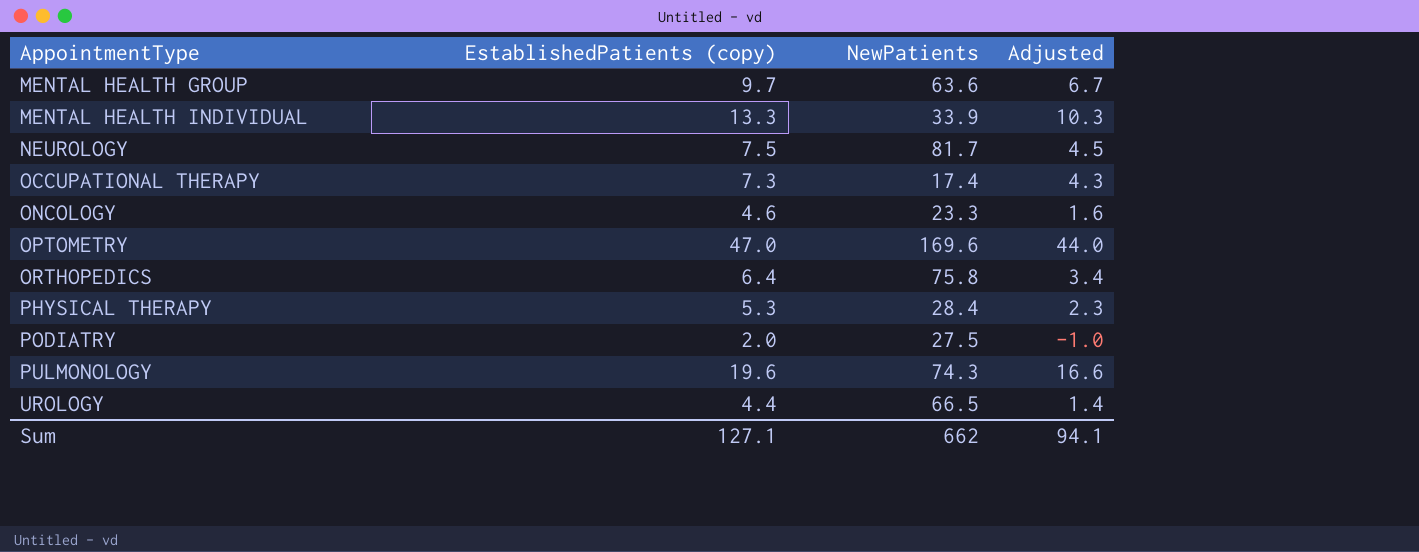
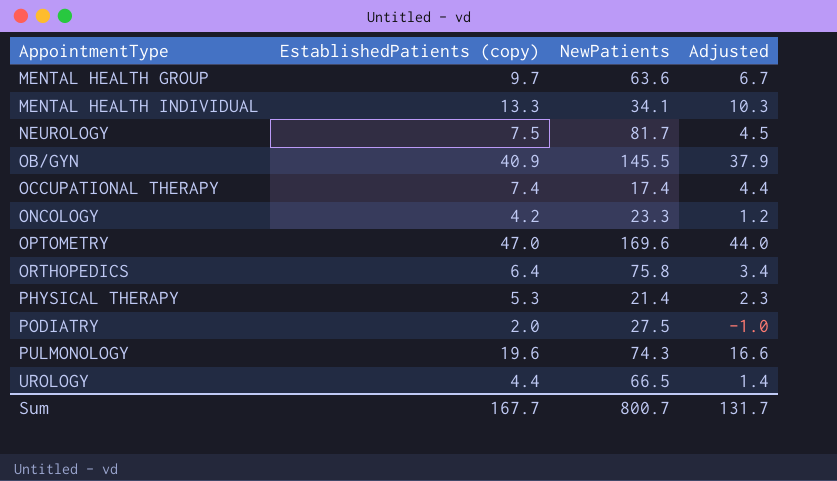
MENTAL HEALTH INDIVIDUAL | NewPatients: 33.9 -> 34.1
row OB/GYN: none -> 40.9 | 145.5 | 37.9
OCCUPATIONAL THERAPY | EstablishedPatients (copy): 7.3 -> 7.4
OCCUPATIONAL THERAPY | Adjusted: 4.3 -> 4.4
ONCOLOGY | EstablishedPatients (copy): 4.6 -> 4.2
ONCOLOGY | Adjusted: 1.6 -> 1.2
PHYSICAL THERAPY | NewPatients: 28.4 -> 21.4
Sum | EstablishedPatients (copy): 127.1 -> 167.7
Sum | NewPatients: 662 -> 800.7
Sum | Adjusted: 94.1 -> 131.7

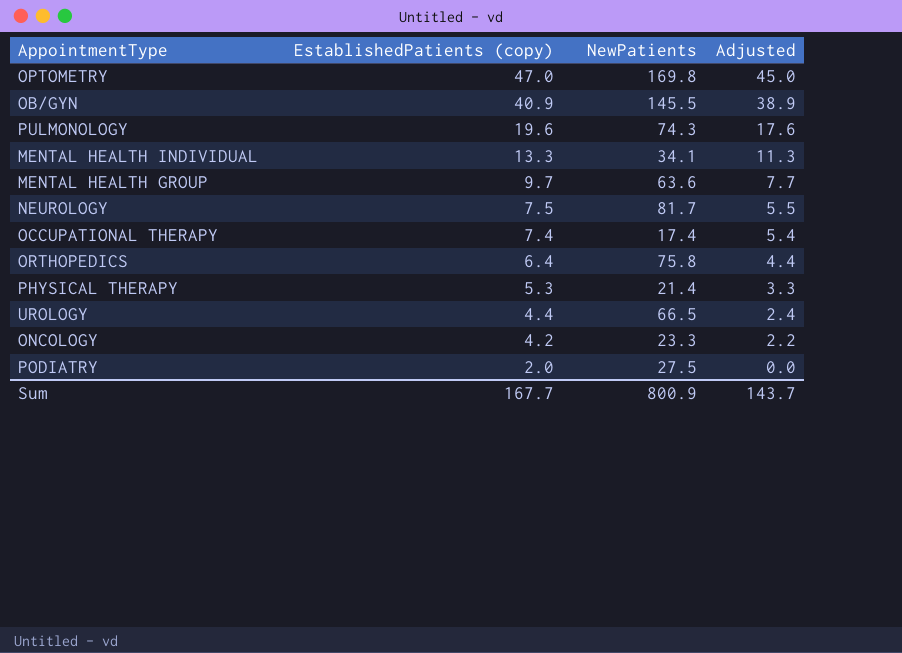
row order: AppointmentType ascending -> EstablishedPatients (copy) descending
column Adjusted | formula: [EstablishedPatients (copy)] - 3 -> [EstablishedPatients (copy)] - 2
OPTOMETRY | NewPatients: 169.6 -> 169.8
Sum | NewPatients: 800.7 -> 800.9
Sum | Adjusted: 131.7 -> 143.7

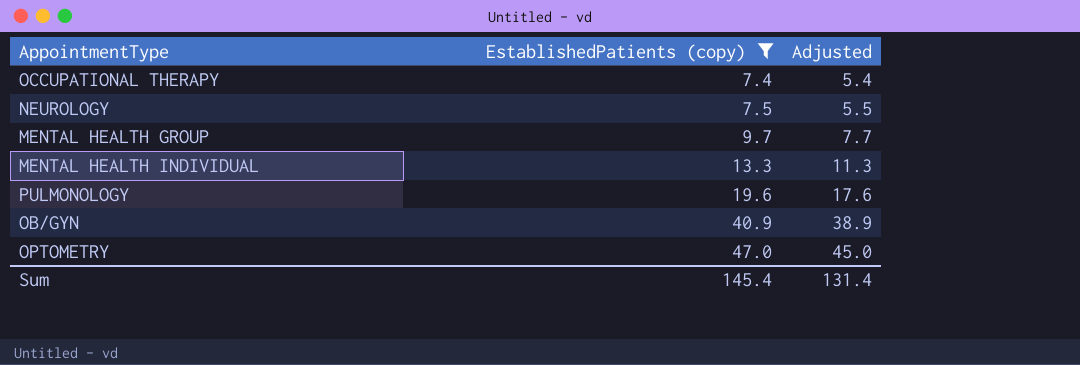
filter: none -> EstablishedPatients (copy) >= 7.4
row order: EstablishedPatients (copy) descending -> EstablishedPatients (copy) ascending
column NewPatients | position: 3 -> none
Sum | EstablishedPatients (copy): 167.7 -> 145.4
Sum | Adjusted: 143.7 -> 131.4

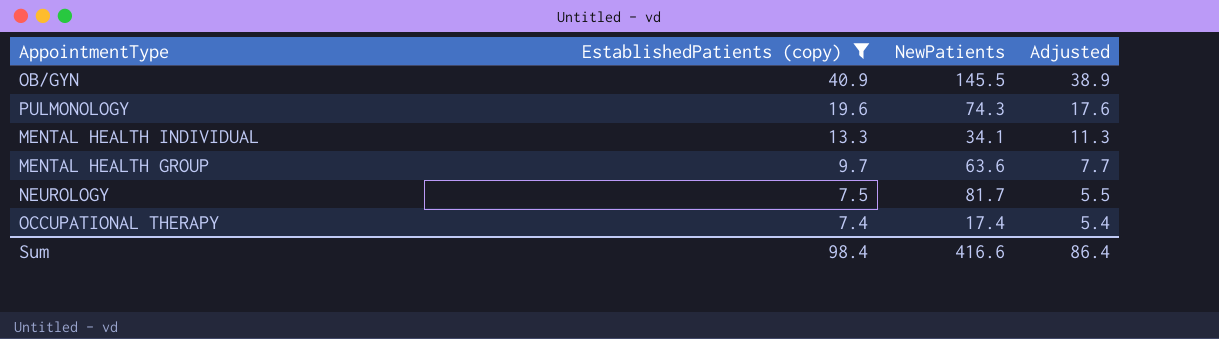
row order: EstablishedPatients (copy) ascending -> EstablishedPatients (copy) descending
column NewPatients | position: none -> 3
row OPTOMETRY: 47.0 | 45.0 -> none
Sum | EstablishedPatients (copy): 145.4 -> 98.4
Sum | Adjusted: 131.4 -> 86.4

